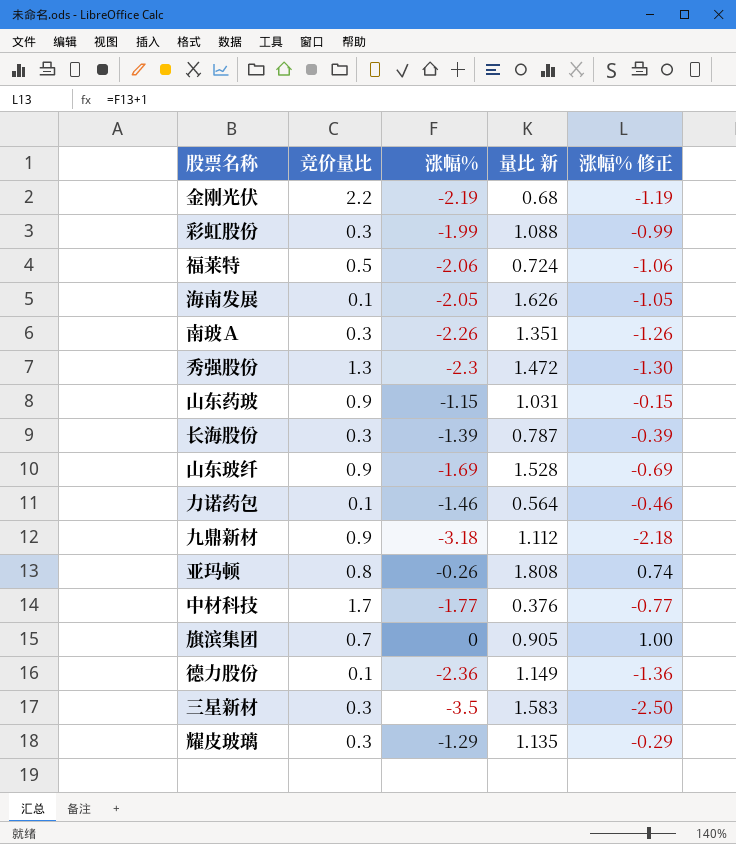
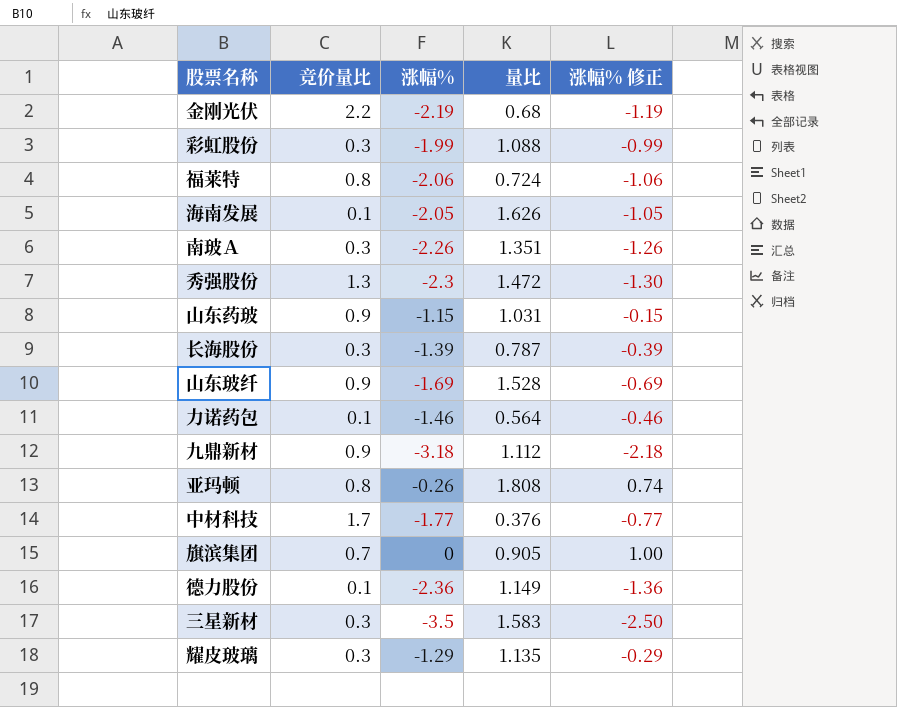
column name: 量比 新 -> 量比
福莱特 | 竞价量比: 0.5 -> 0.8

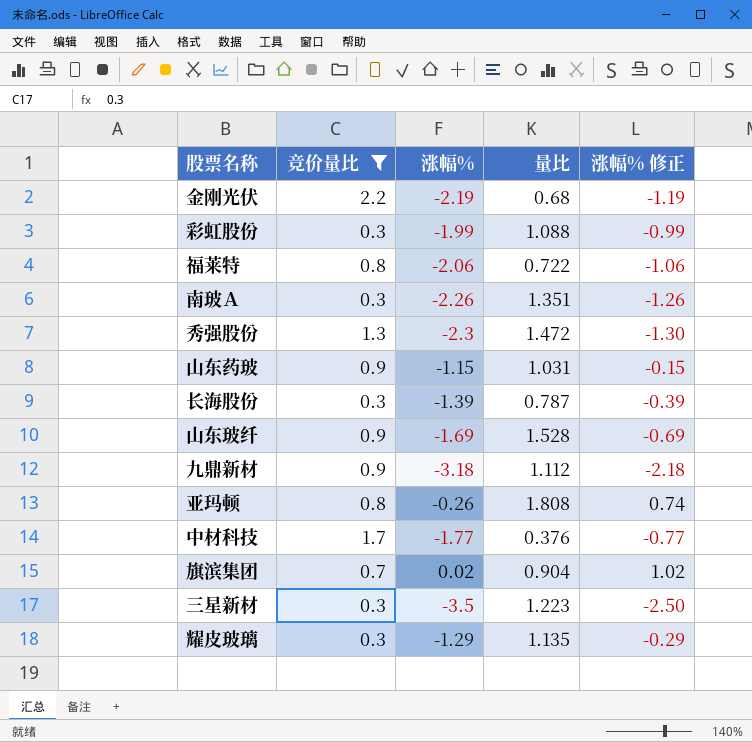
filter: none -> 竞价量比 != 0.1
福莱特 | 量比: 0.724 -> 0.722
旗滨集团 | 涨幅%: 0 -> 0.02
旗滨集团 | 量比: 0.905 -> 0.904
旗滨集团 | 涨幅% 修正: 1.00 -> 1.02
三星新材 | 量比: 1.583 -> 1.223

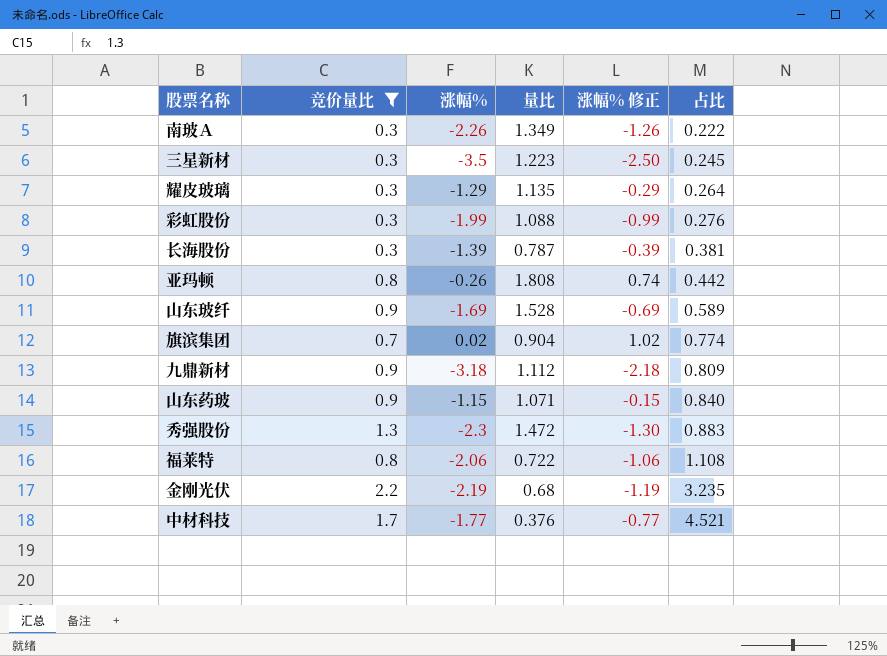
row order: none -> 占比 ascending
column 占比 | formula: none -> [竞价量比] / [量比]
南玻Ａ | 量比: 1.351 -> 1.349
山东药玻 | 量比: 1.031 -> 1.071

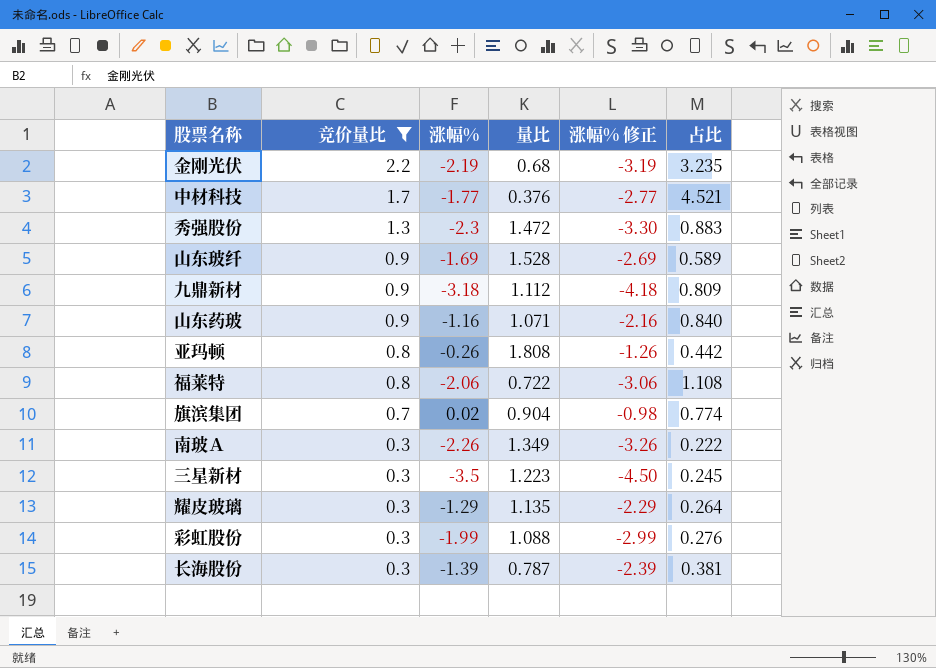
row order: 占比 ascending -> 竞价量比 descending
column 涨幅% 修正 | formula: [涨幅%] + 1 -> [涨幅%] - 1
山东药玻 | 涨幅%: -1.15 -> -1.16

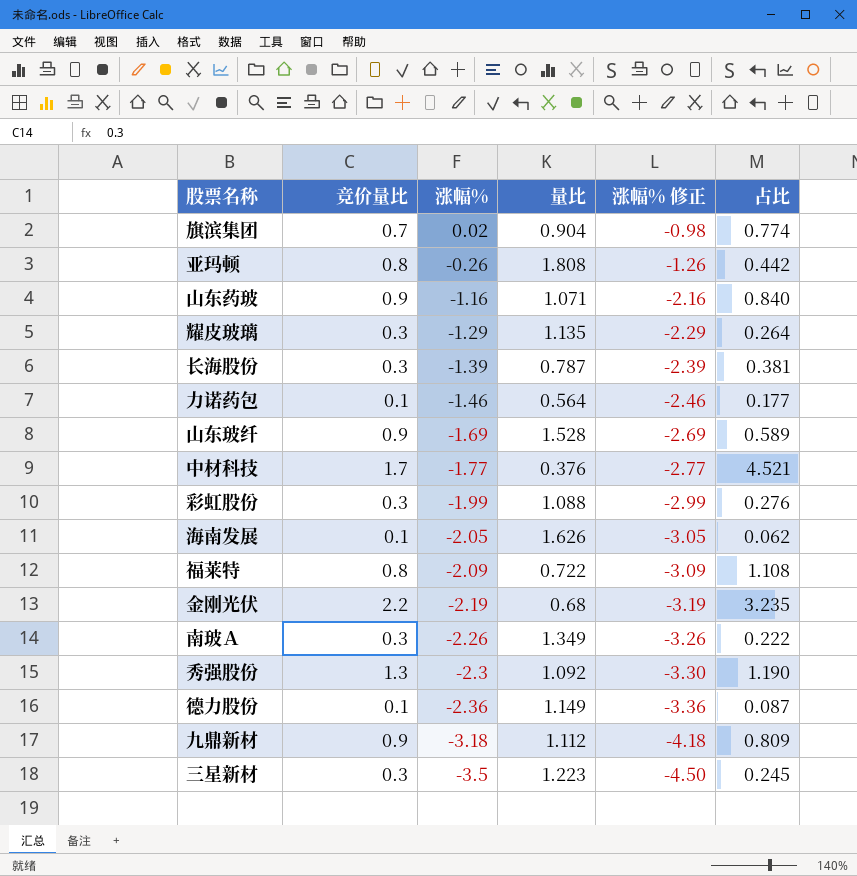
filter: 竞价量比 != 0.1 -> none
row order: 竞价量比 descending -> 涨幅% descending
福莱特 | 涨幅%: -2.06 -> -2.09
福莱特 | 涨幅% 修正: -3.06 -> -3.09
秀强股份 | 量比: 1.472 -> 1.092
秀强股份 | 占比: 0.883 -> 1.190

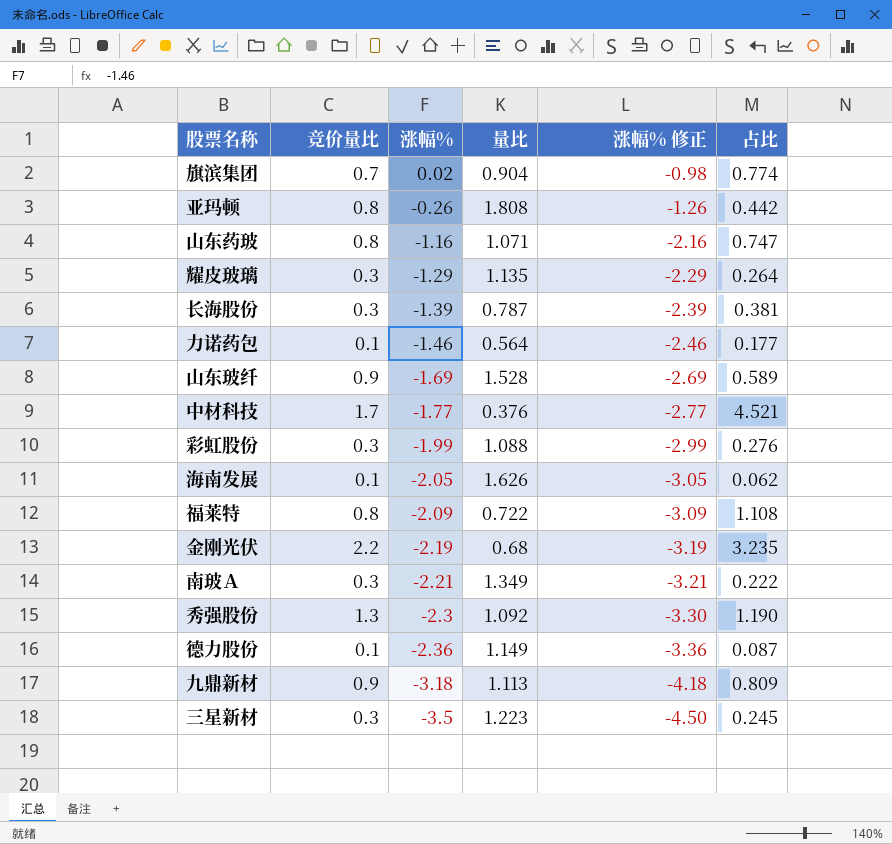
山东药玻 | 竞价量比: 0.9 -> 0.8
山东药玻 | 占比: 0.840 -> 0.747
南玻Ａ | 涨幅%: -2.26 -> -2.21
南玻Ａ | 涨幅% 修正: -3.26 -> -3.21
九鼎新材 | 量比: 1.112 -> 1.113

